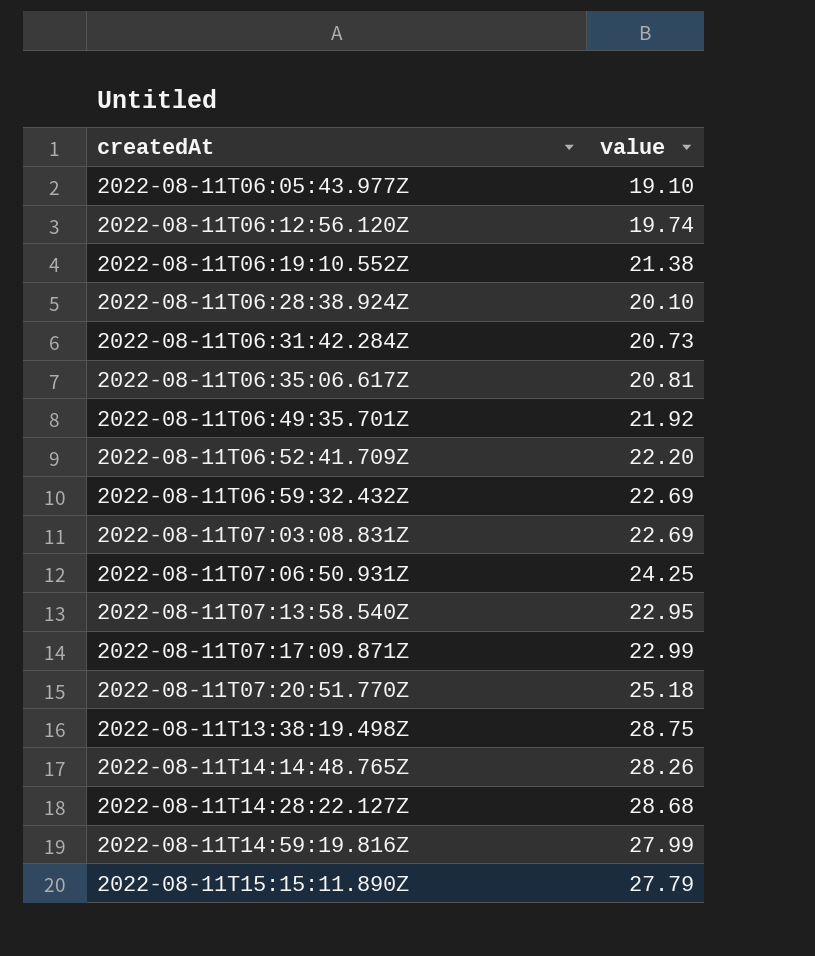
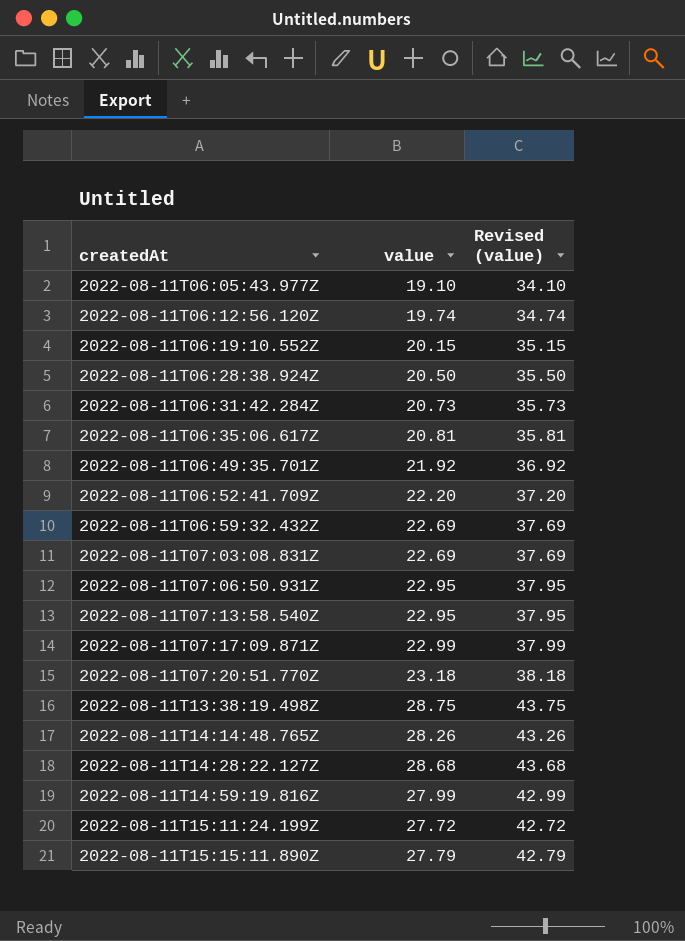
column Revised (value) | formula: none -> [value] + 15
2022-08-11T06:19:10.552Z | value: 21.38 -> 20.15
2022-08-11T06:28:38.924Z | value: 20.10 -> 20.50
2022-08-11T07:06:50.931Z | value: 24.25 -> 22.95
2022-08-11T07:20:51.770Z | value: 25.18 -> 23.18
row 2022-08-11T15:11:24.199Z: none -> 27.72 | 42.72

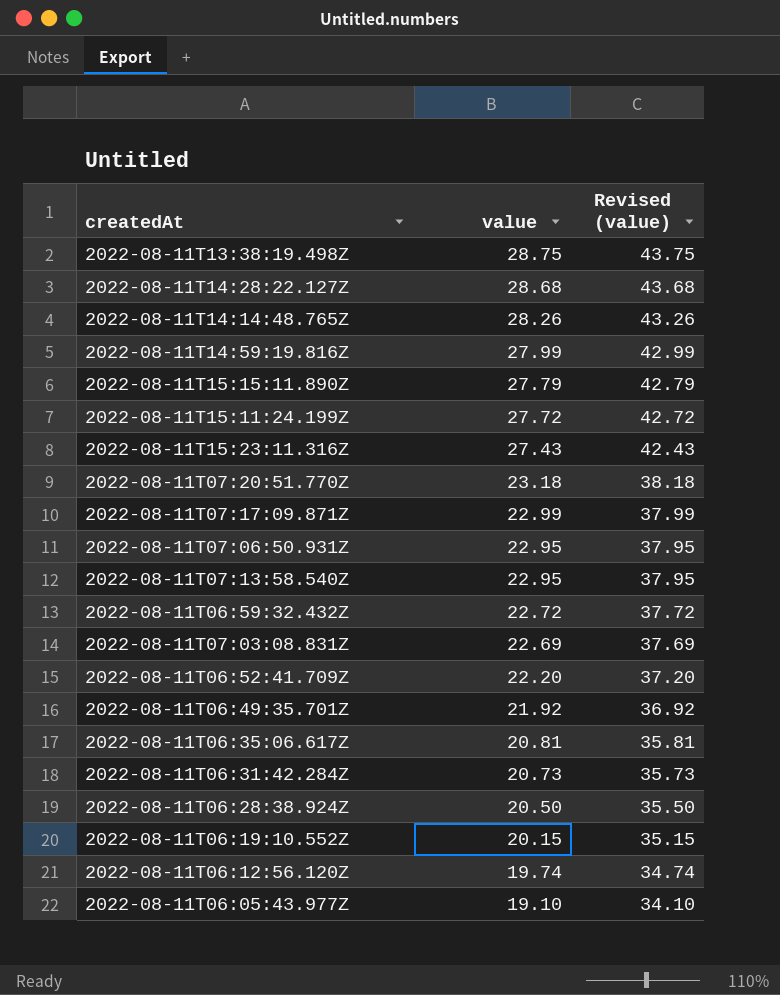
row order: createdAt ascending -> value descending
row 2022-08-11T15:23:11.316Z: none -> 27.43 | 42.43
2022-08-11T06:59:32.432Z | value: 22.69 -> 22.72
2022-08-11T06:59:32.432Z | Revised (value): 37.69 -> 37.72

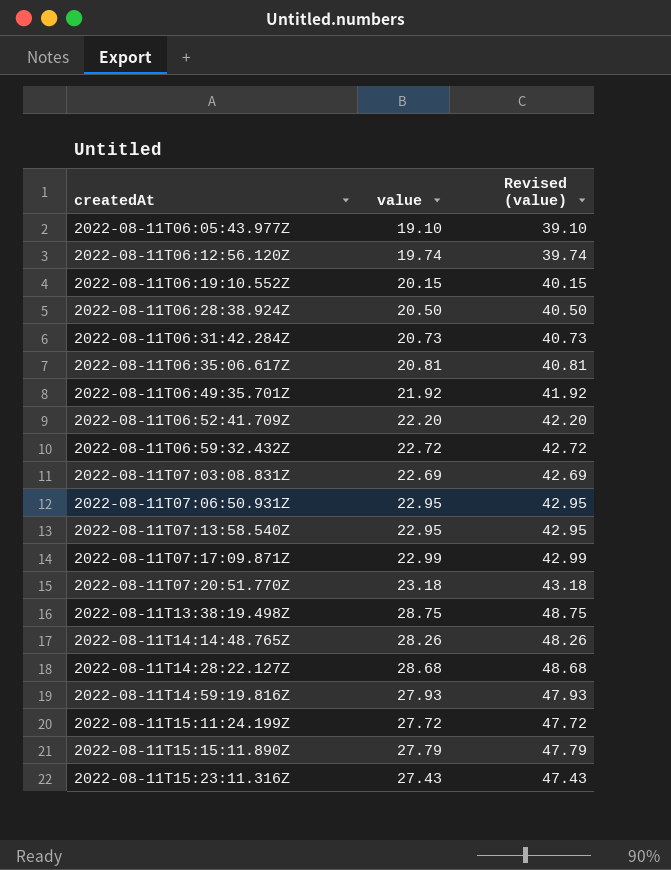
row order: value descending -> createdAt ascending
column Revised (value) | formula: [value] + 15 -> [value] + 20
2022-08-11T14:59:19.816Z | value: 27.99 -> 27.93

